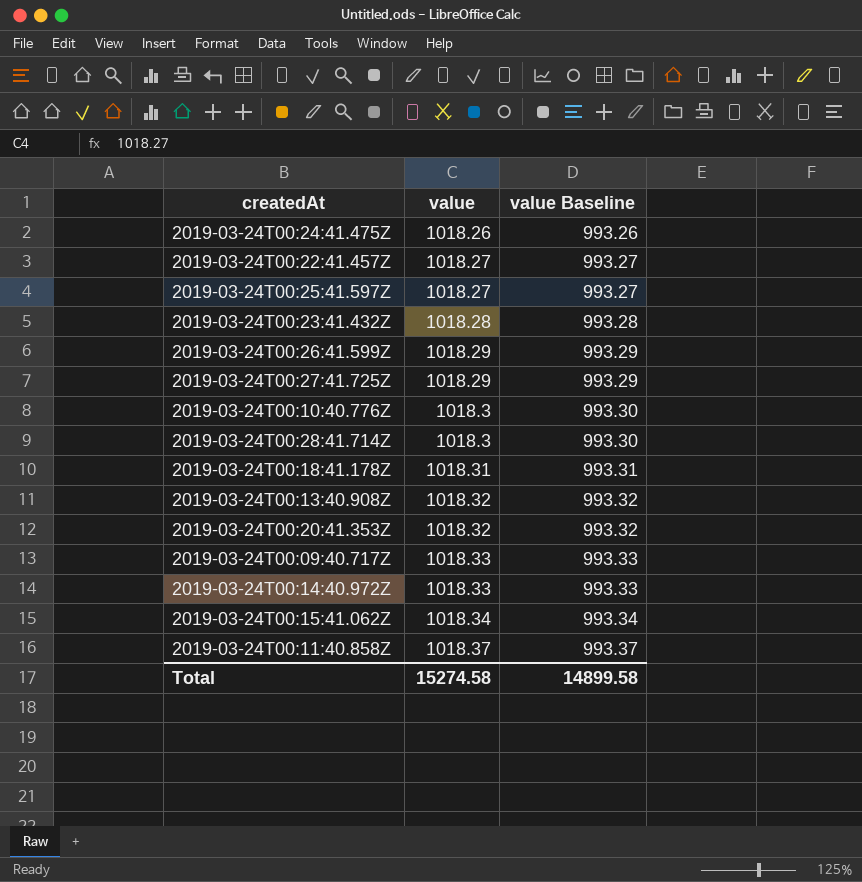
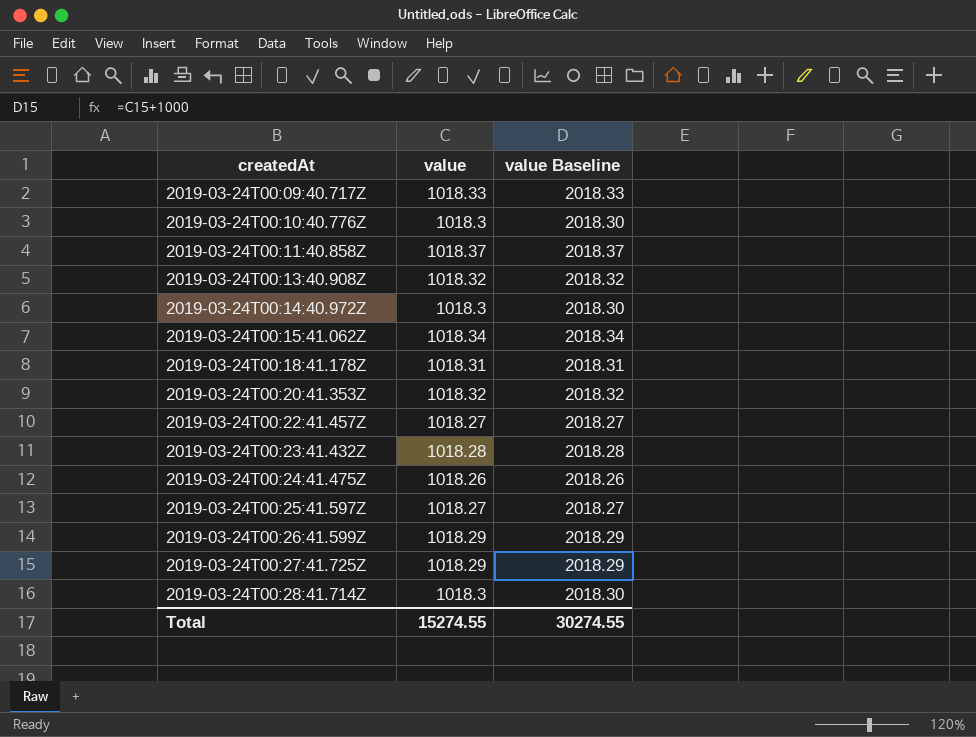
row order: value ascending -> createdAt ascending
column value Baseline | formula: [value] - 25 -> [value] + 1000
2019-03-24T00:14:40.972Z | value: 1018.33 -> 1018.3
Total | value: 15274.58 -> 15274.55
Total | value Baseline: 14899.58 -> 30274.55

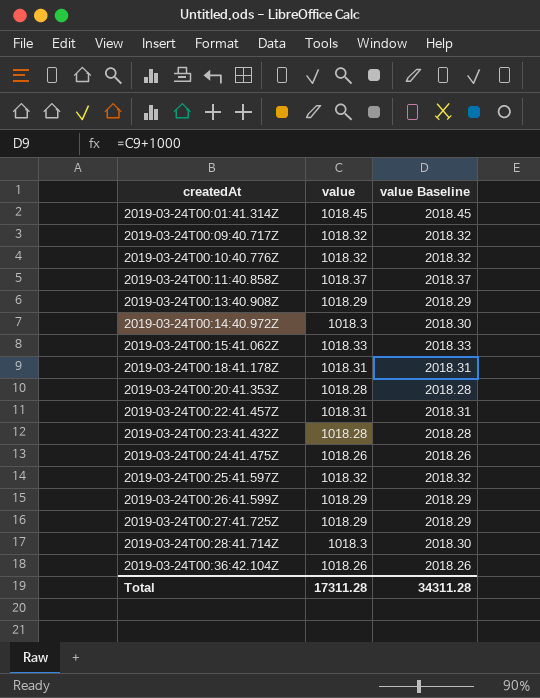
row 2019-03-24T00:01:41.314Z: none -> 1018.45 | 2018.45
2019-03-24T00:09:40.717Z | value: 1018.33 -> 1018.32
2019-03-24T00:09:40.717Z | value Baseline: 2018.33 -> 2018.32
2019-03-24T00:10:40.776Z | value: 1018.3 -> 1018.32
2019-03-24T00:10:40.776Z | value Baseline: 2018.30 -> 2018.32
2019-03-24T00:13:40.908Z | value: 1018.32 -> 1018.29
2019-03-24T00:13:40.908Z | value Baseline: 2018.32 -> 2018.29
2019-03-24T00:15:41.062Z | value: 1018.34 -> 1018.33
2019-03-24T00:15:41.062Z | value Baseline: 2018.34 -> 2018.33
2019-03-24T00:20:41.353Z | value: 1018.32 -> 1018.28
2019-03-24T00:20:41.353Z | value Baseline: 2018.32 -> 2018.28
2019-03-24T00:22:41.457Z | value: 1018.27 -> 1018.31
2019-03-24T00:22:41.457Z | value Baseline: 2018.27 -> 2018.31
2019-03-24T00:25:41.597Z | value: 1018.27 -> 1018.32
2019-03-24T00:25:41.597Z | value Baseline: 2018.27 -> 2018.32
row 2019-03-24T00:36:42.104Z: none -> 1018.26 | 2018.26
Total | value: 15274.55 -> 17311.28
Total | value Baseline: 30274.55 -> 34311.28

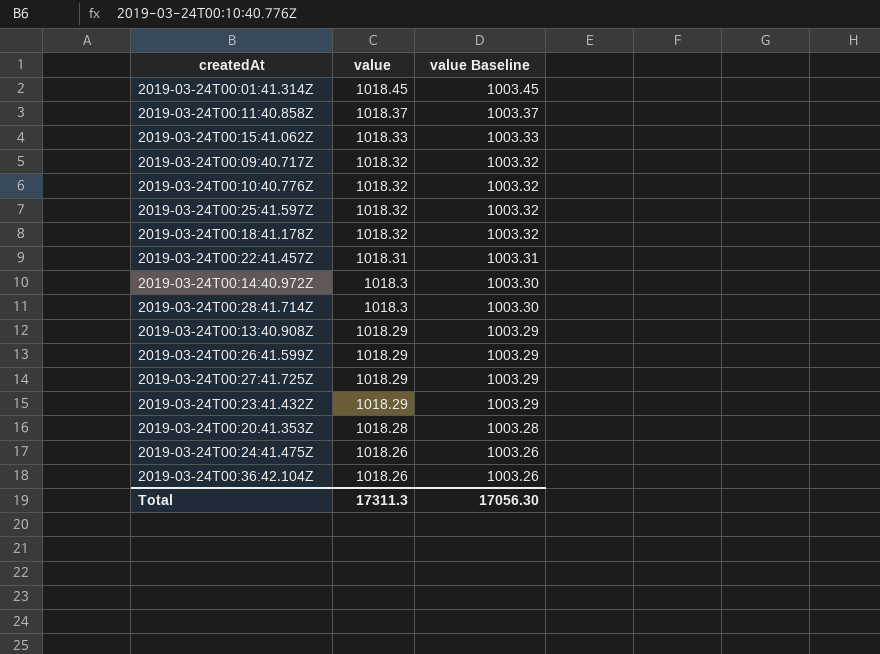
row order: createdAt ascending -> value descending
column value Baseline | formula: [value] + 1000 -> [value] - 15
2019-03-24T00:18:41.178Z | value: 1018.31 -> 1018.32
2019-03-24T00:23:41.432Z | value: 1018.28 -> 1018.29
Total | value: 17311.28 -> 17311.3
Total | value Baseline: 34311.28 -> 17056.30

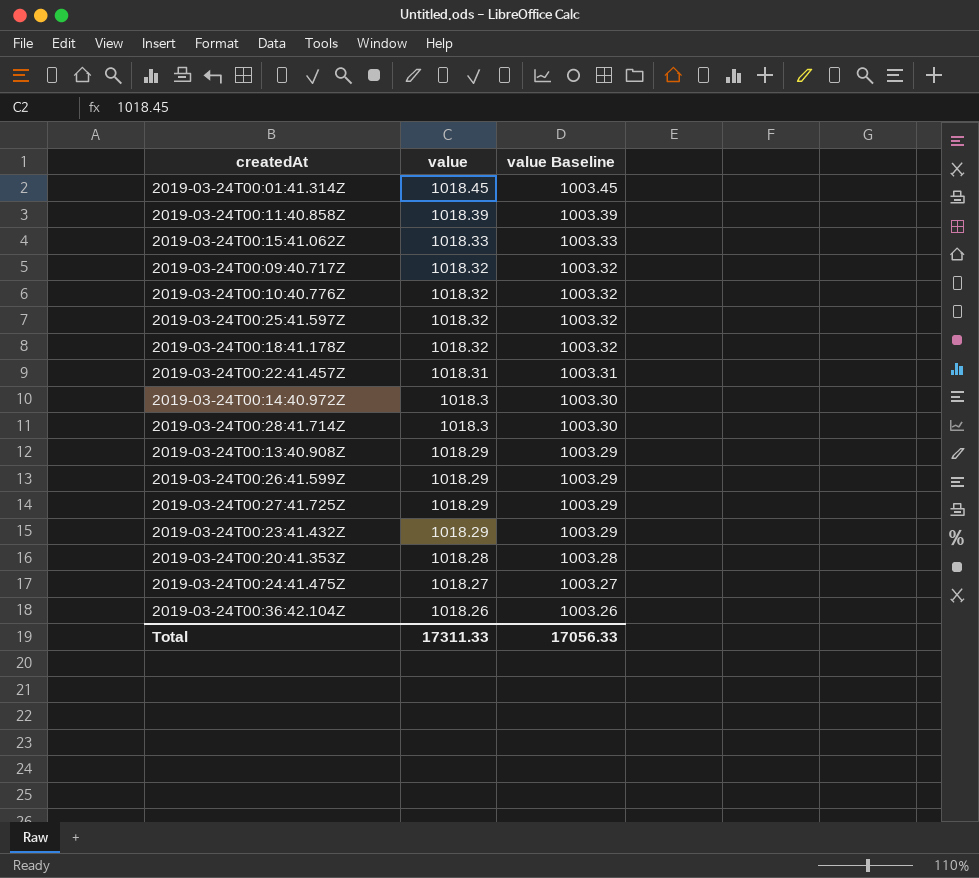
2019-03-24T00:11:40.858Z | value: 1018.37 -> 1018.39
2019-03-24T00:11:40.858Z | value Baseline: 1003.37 -> 1003.39
2019-03-24T00:24:41.475Z | value: 1018.26 -> 1018.27
2019-03-24T00:24:41.475Z | value Baseline: 1003.26 -> 1003.27
Total | value: 17311.3 -> 17311.33
Total | value Baseline: 17056.30 -> 17056.33

